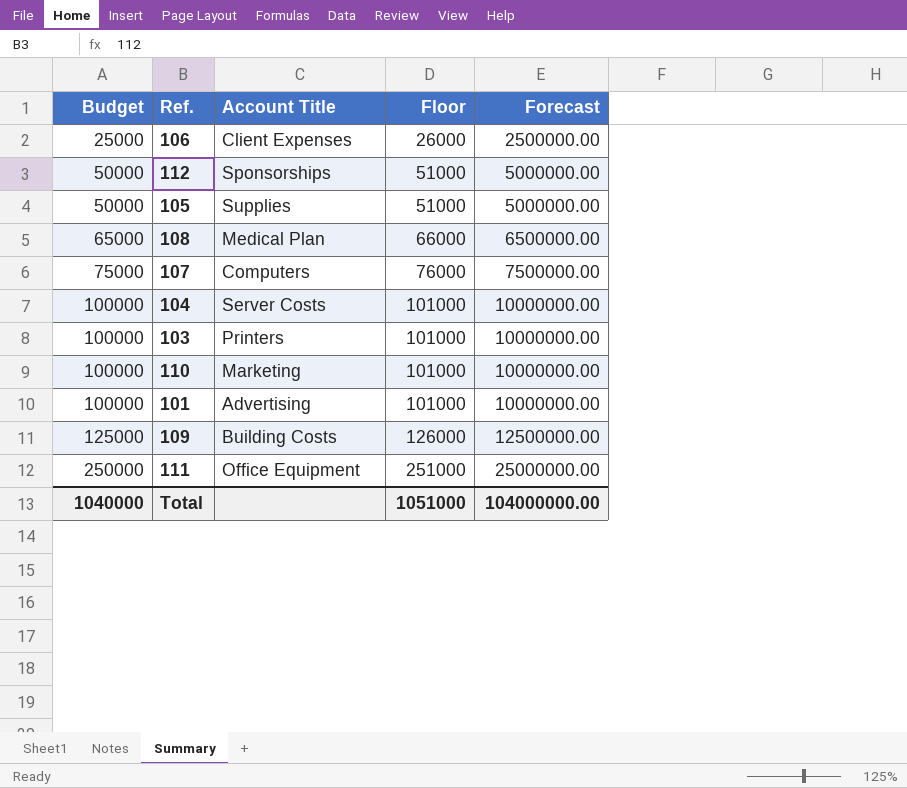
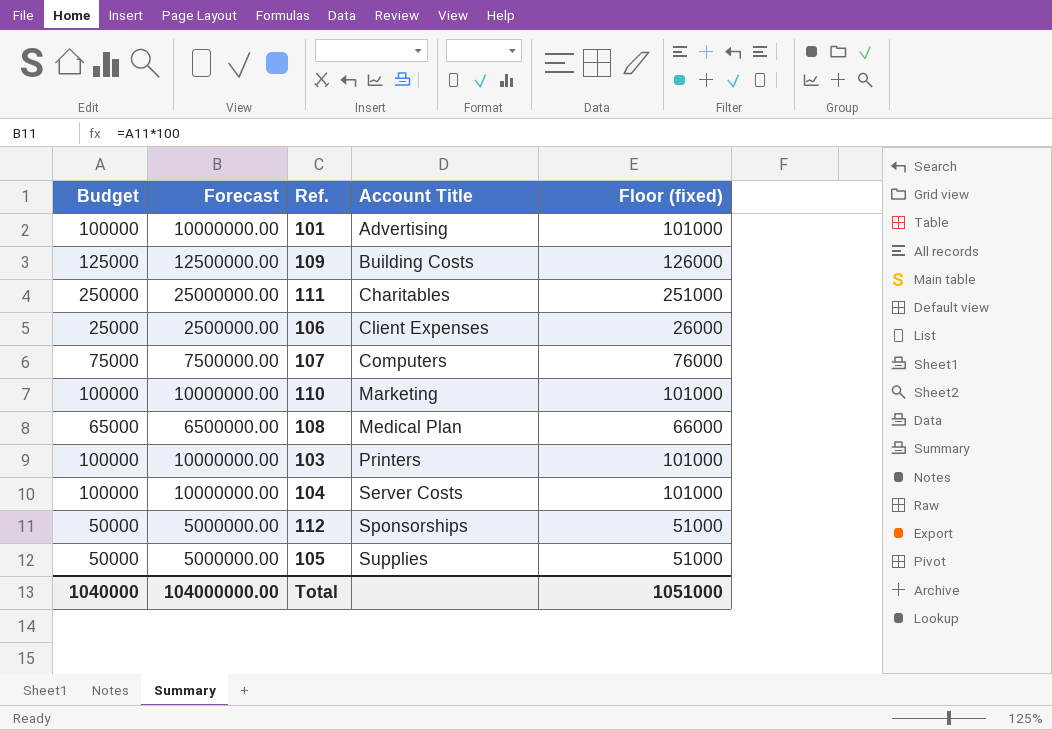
row order: Budget ascending -> Account Title ascending
column Forecast | position: 5 -> 2
column name: Floor -> Floor (fixed)
111 | Account Title: Office Equipment -> Charitables

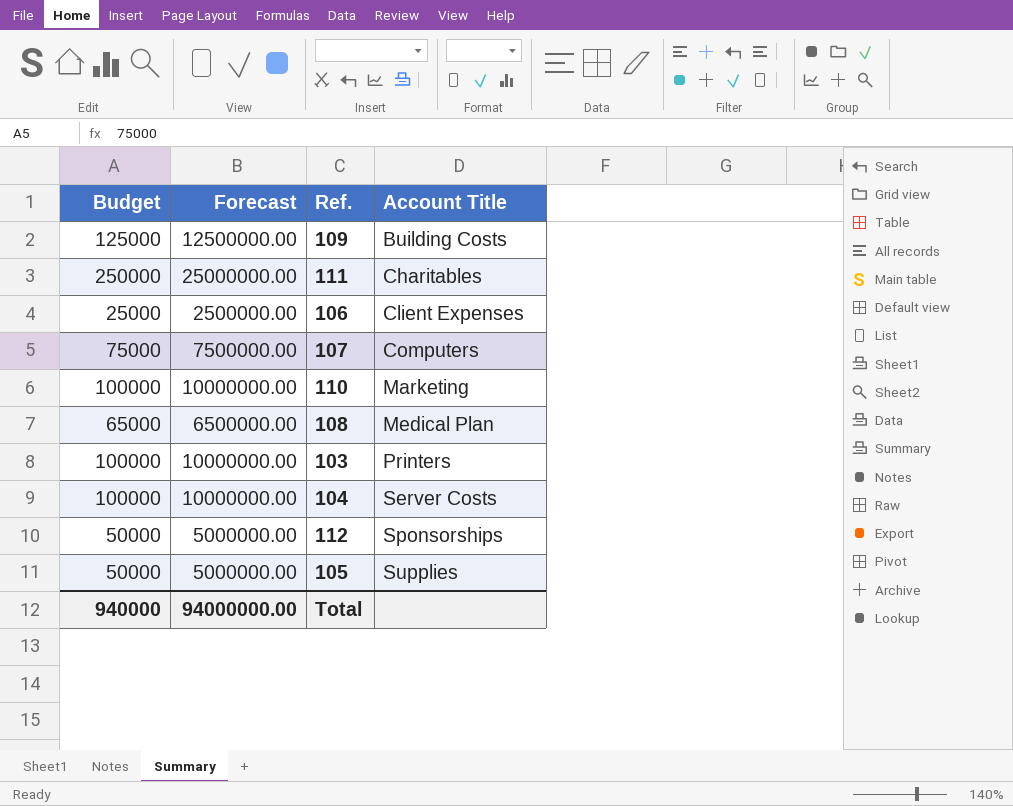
column Floor (fixed) | formula: [Budget] + 1000 -> none
row 101: 100000 | 10000000.00 | Advertising | 101000 -> none
Total | Budget: 1040000 -> 940000
Total | Forecast: 104000000.00 -> 94000000.00

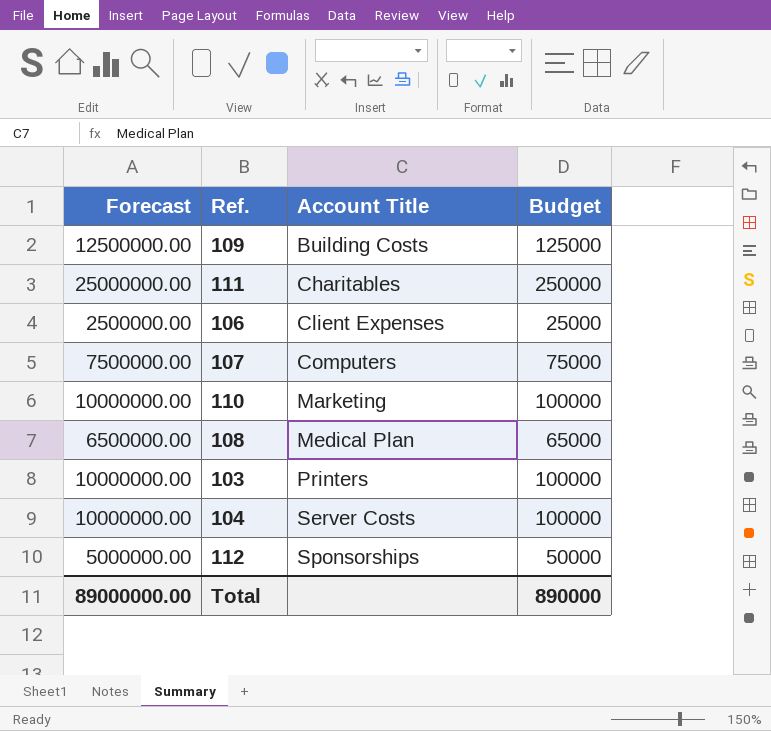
column Budget | position: 1 -> 4
row 105: 50000 | 5000000.00 | Supplies -> none
Total | Forecast: 94000000.00 -> 89000000.00
Total | Budget: 940000 -> 890000

